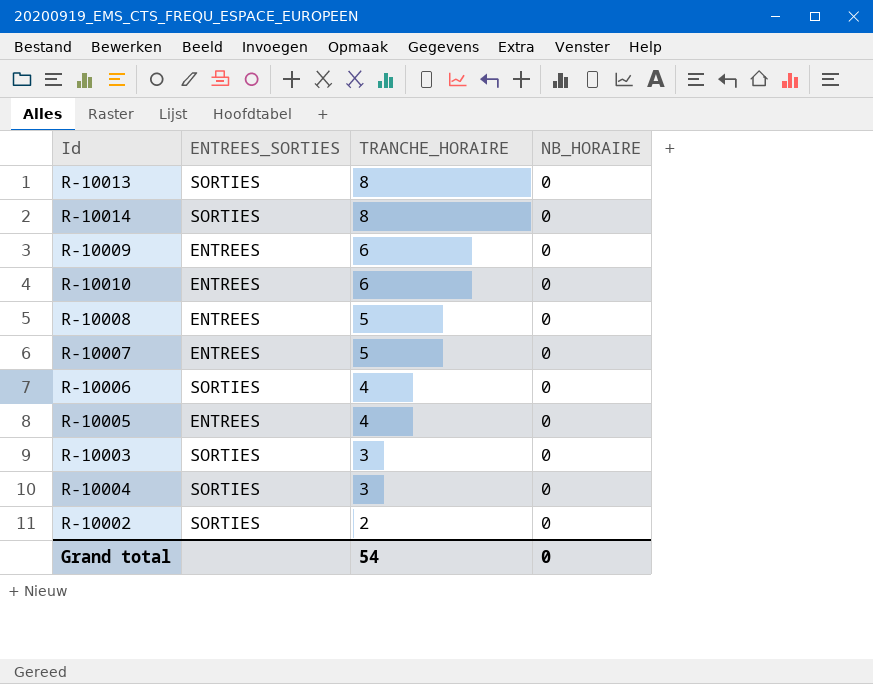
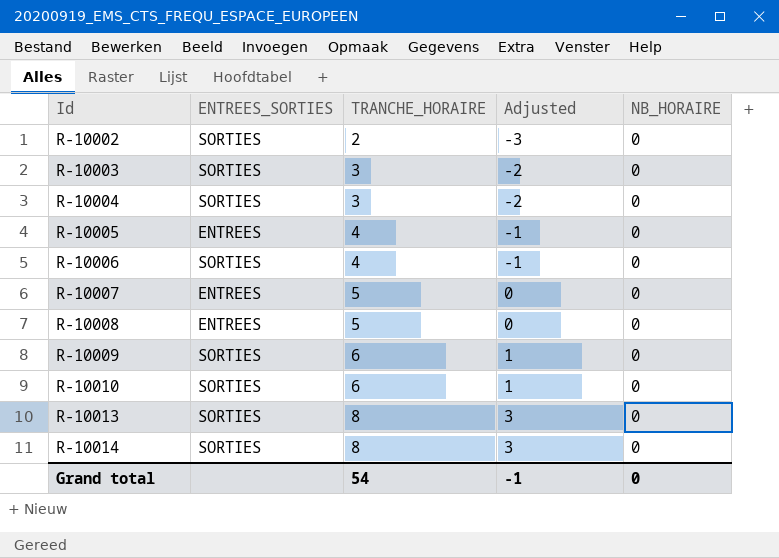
row order: TRANCHE_HORAIRE descending -> Id ascending
column Adjusted | formula: none -> [TRANCHE_HORAIRE] - 5
R-10009 | ENTREES_SORTIES: ENTREES -> SORTIES
R-10010 | ENTREES_SORTIES: ENTREES -> SORTIES

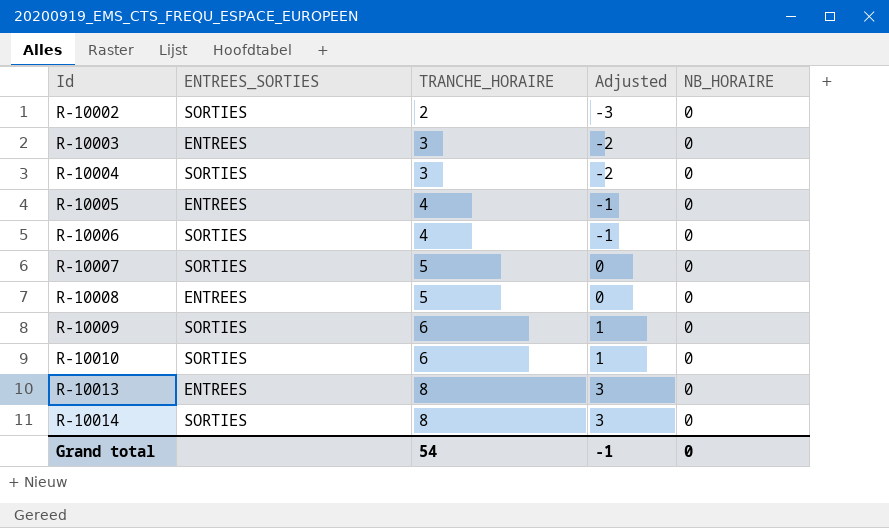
R-10003 | ENTREES_SORTIES: SORTIES -> ENTREES
R-10007 | ENTREES_SORTIES: ENTREES -> SORTIES
R-10013 | ENTREES_SORTIES: SORTIES -> ENTREES

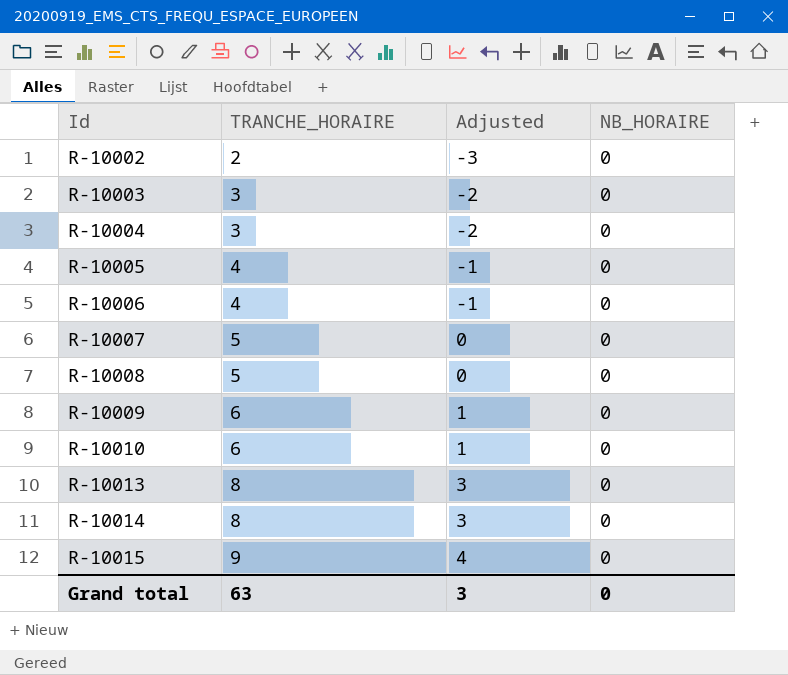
column ENTREES_SORTIES | position: 2 -> none
row R-10015: none -> 9 | 4 | 0
Grand total | TRANCHE_HORAIRE: 54 -> 63
Grand total | Adjusted: -1 -> 3

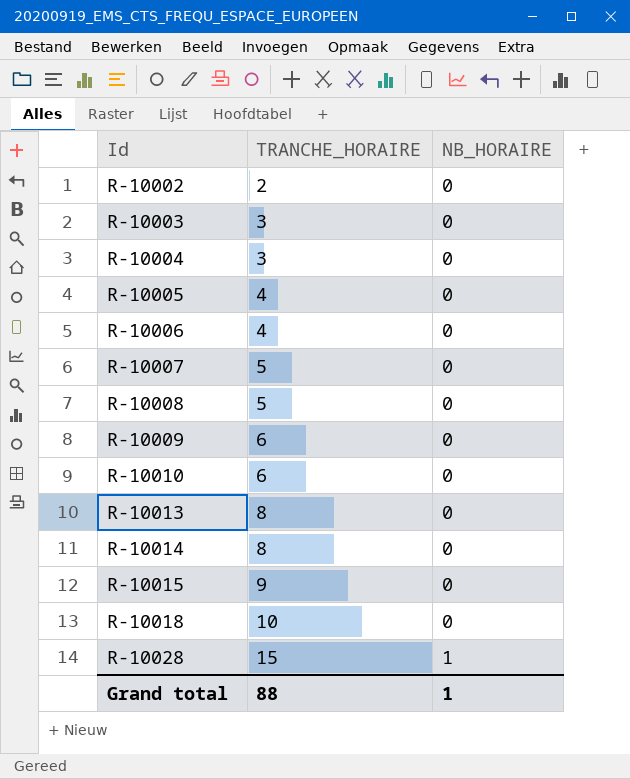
column Adjusted | formula: [TRANCHE_HORAIRE] - 5 -> none
row R-10018: none -> 10 | 0
row R-10028: none -> 15 | 1
Grand total | TRANCHE_HORAIRE: 63 -> 88
Grand total | NB_HORAIRE: 0 -> 1

